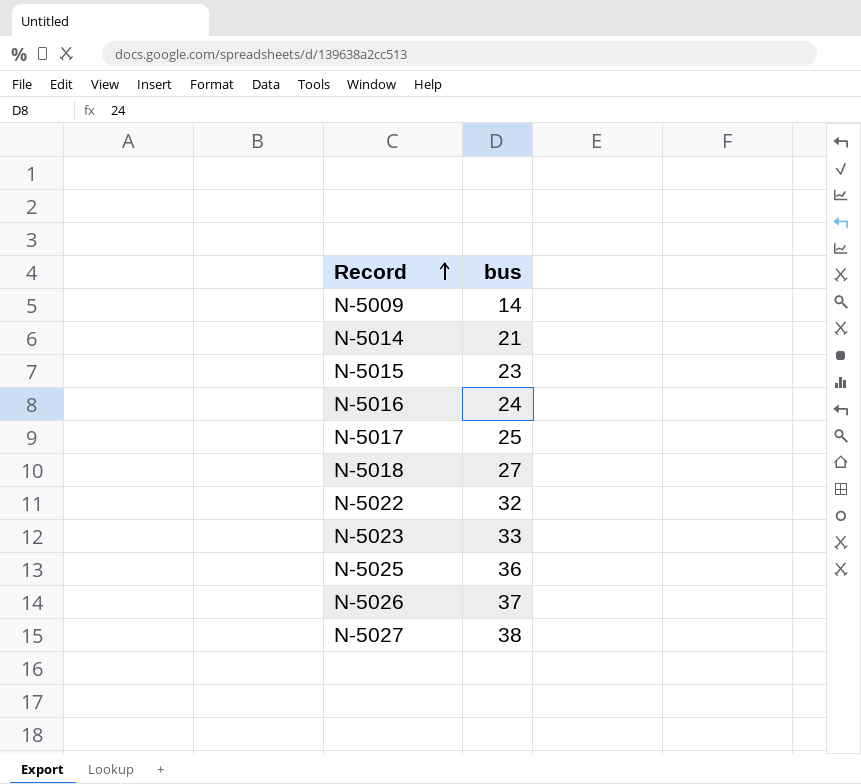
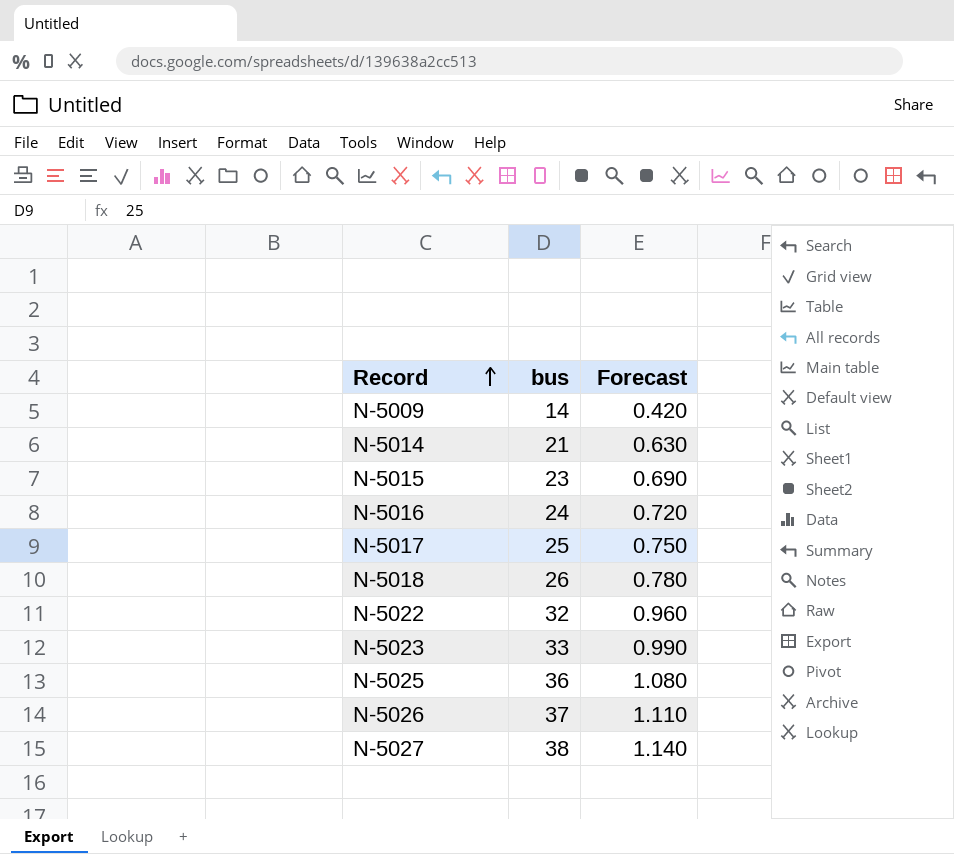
column Forecast | formula: none -> [bus] * 0.03
N-5018 | bus: 27 -> 26

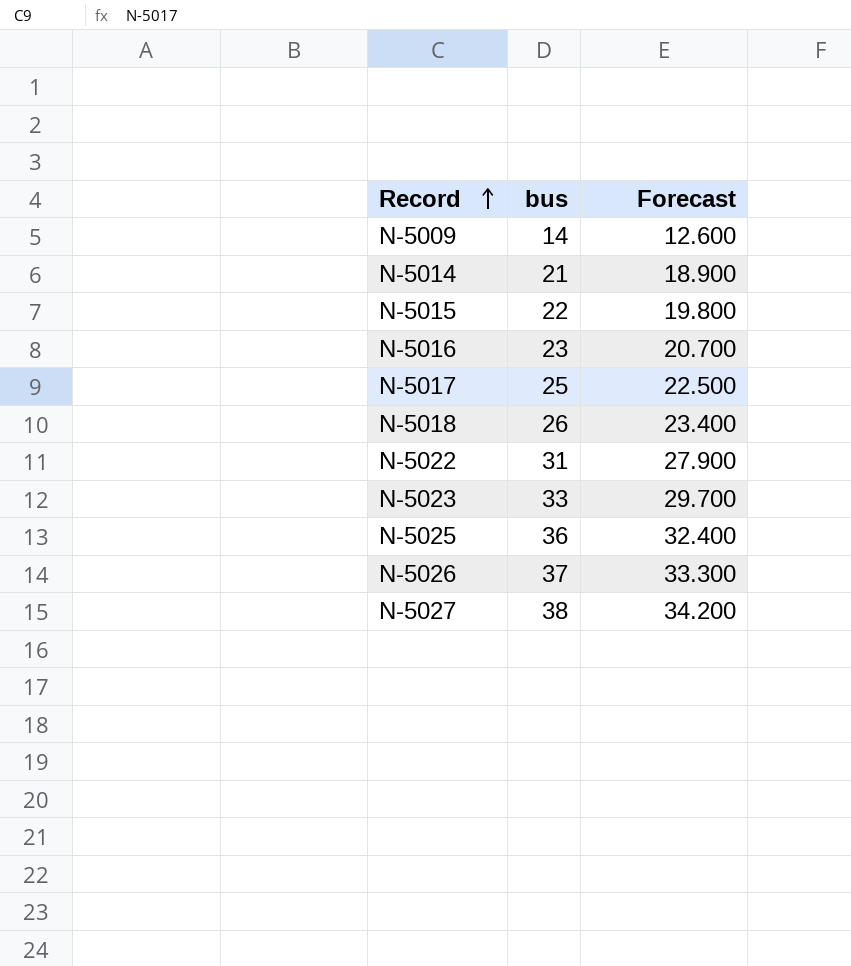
column Forecast | formula: [bus] * 0.03 -> [bus] * 0.9
N-5015 | bus: 23 -> 22
N-5016 | bus: 24 -> 23
N-5022 | bus: 32 -> 31

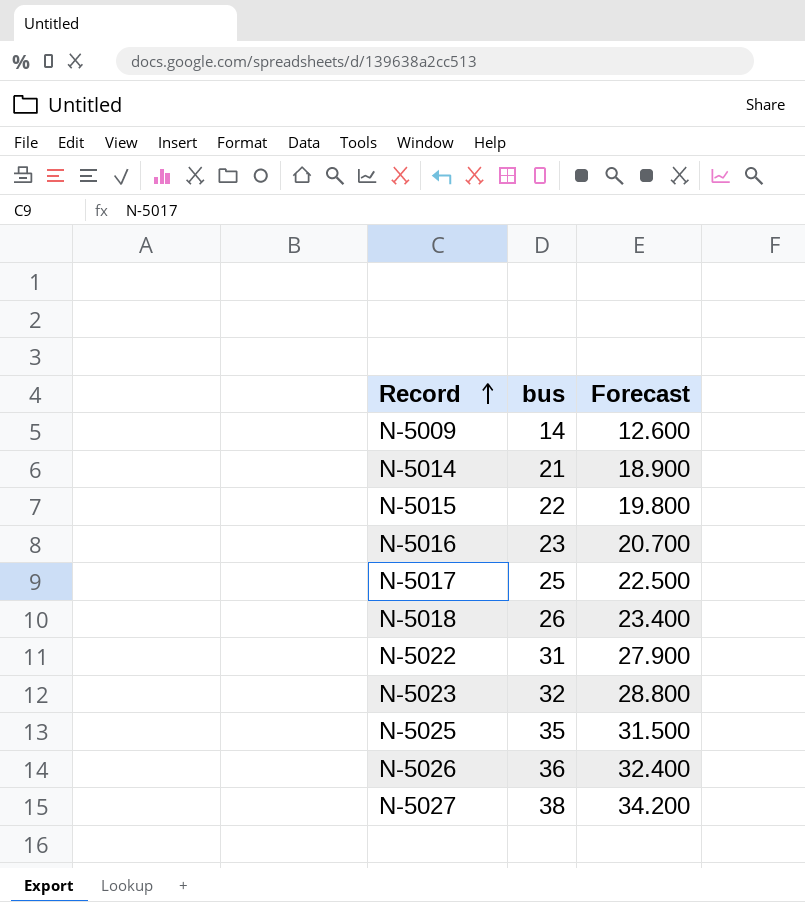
N-5023 | bus: 33 -> 32
N-5023 | Forecast: 29.700 -> 28.800
N-5025 | bus: 36 -> 35
N-5025 | Forecast: 32.400 -> 31.500
N-5026 | bus: 37 -> 36
N-5026 | Forecast: 33.300 -> 32.400

